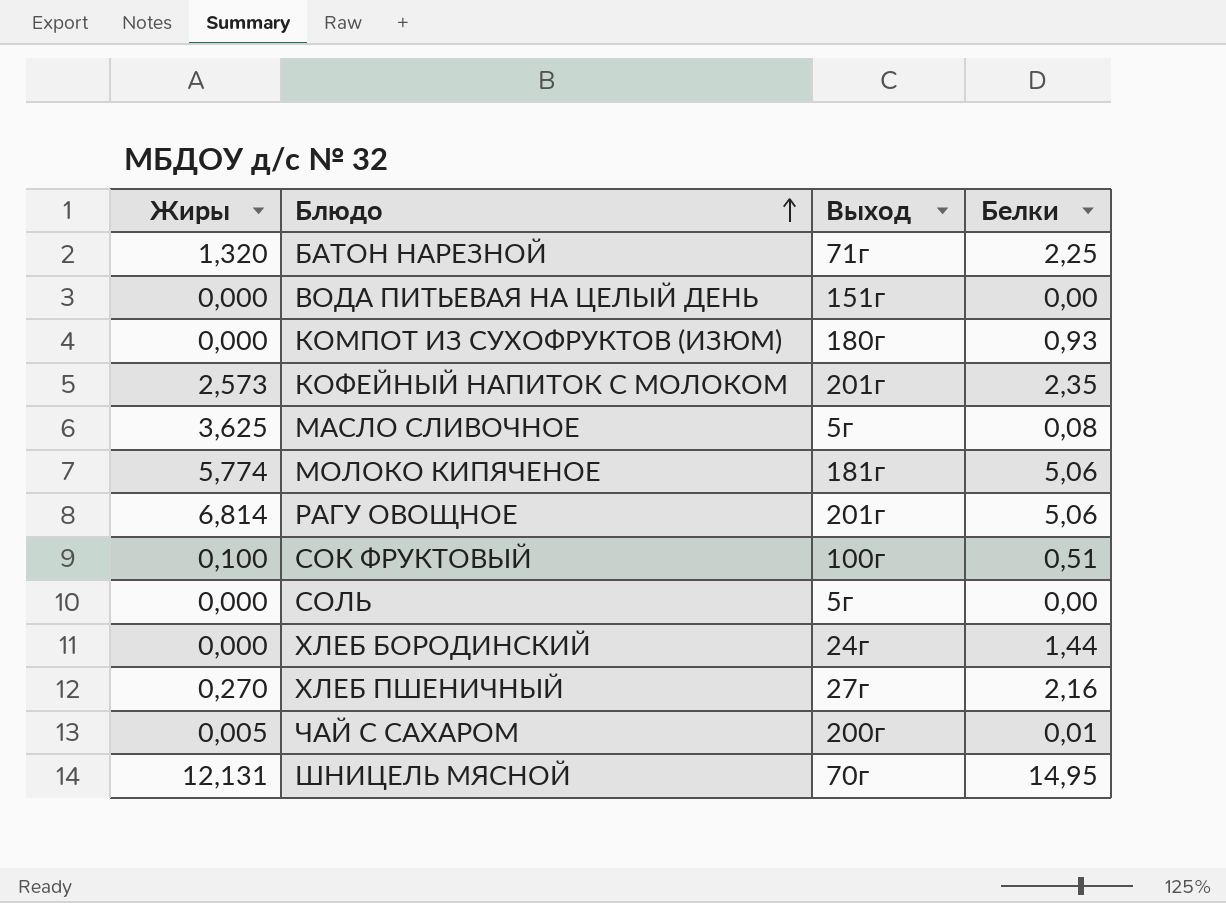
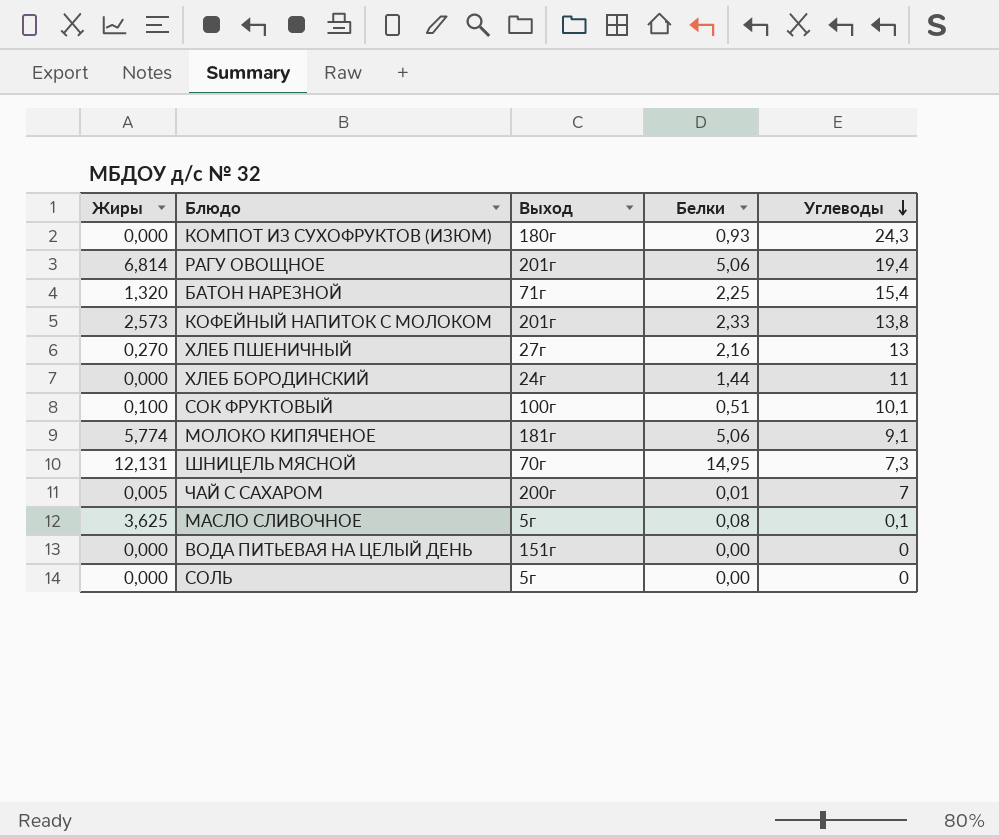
row order: Блюдо ascending -> Углеводы descending
column Углеводы | position: none -> 5
КОФЕЙНЫЙ НАПИТОК С МОЛОКОМ | Белки: 2,35 -> 2,33

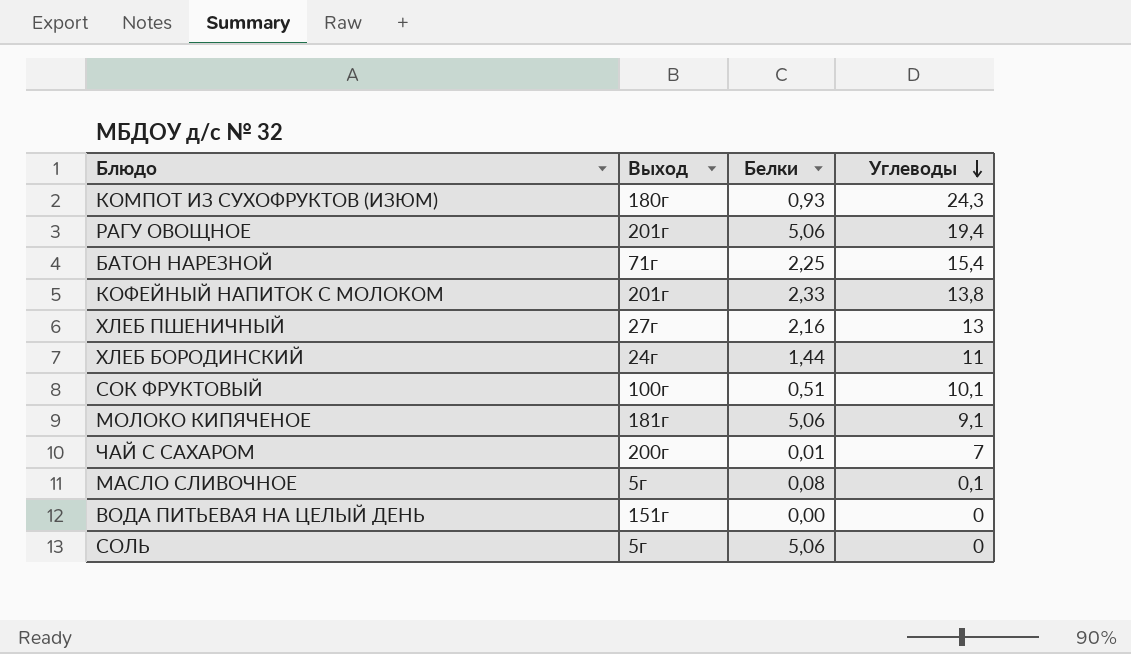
column Жиры | position: 1 -> none
row ШНИЦЕЛЬ МЯСНОЙ: 12,131 | 70г | 14,95 | 7,3 -> none
СОЛЬ | Белки: 0,00 -> 5,06

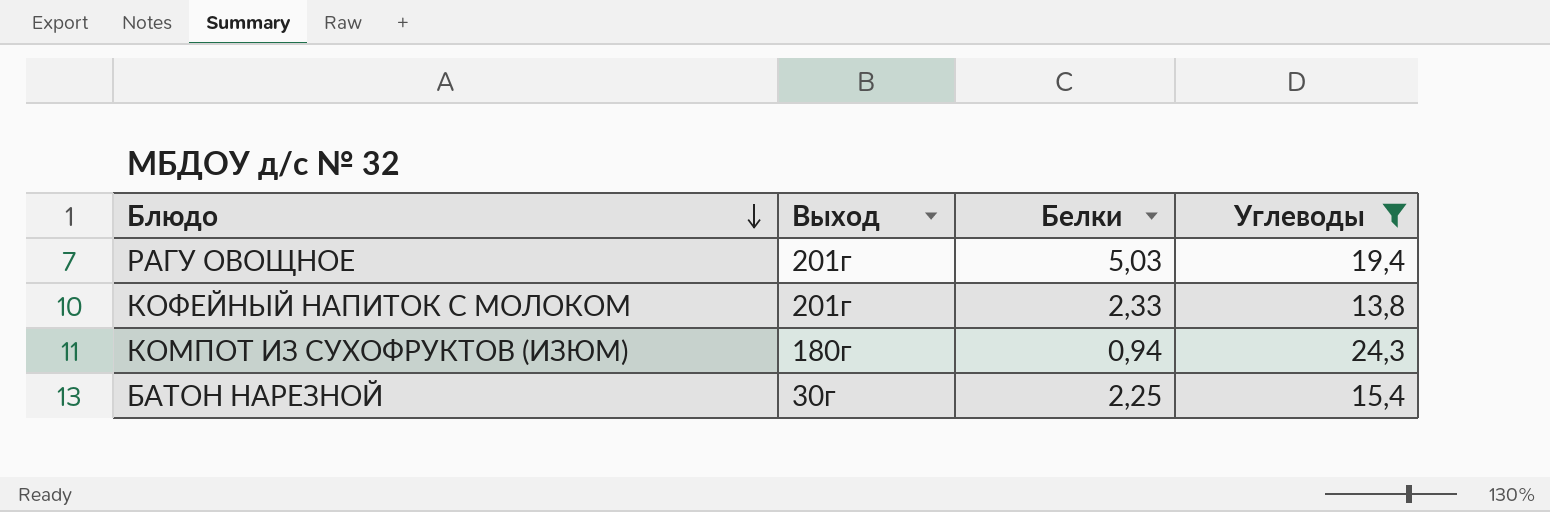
filter: none -> Углеводы >= 13,8
row order: Углеводы descending -> Блюдо descending
РАГУ ОВОЩНОЕ | Белки: 5,06 -> 5,03
КОМПОТ ИЗ СУХОФРУКТОВ (ИЗЮМ) | Белки: 0,93 -> 0,94
БАТОН НАРЕЗНОЙ | Выход: 71г -> 30г

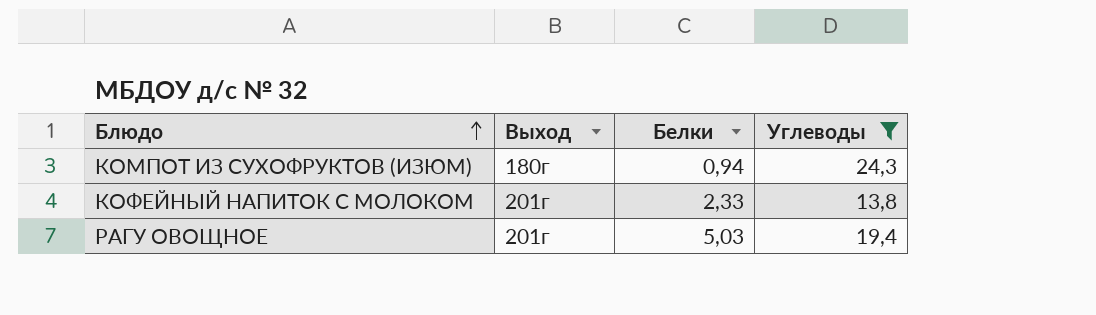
row order: Блюдо descending -> Блюдо ascending
row БАТОН НАРЕЗНОЙ: 30г | 2,25 | 15,4 -> none

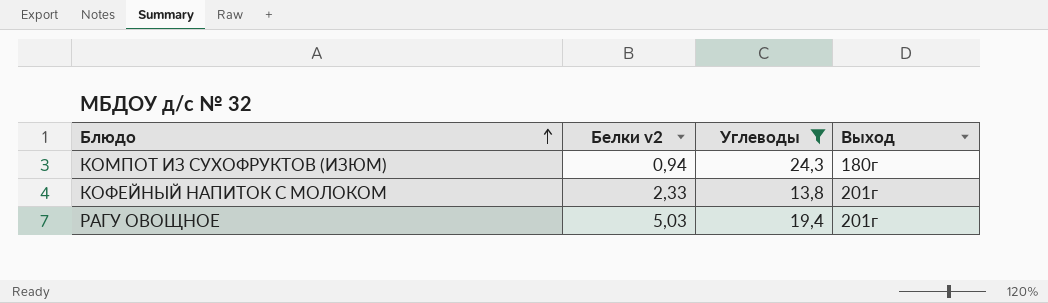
column name: Белки -> Белки v2
column Выход | position: 2 -> 4

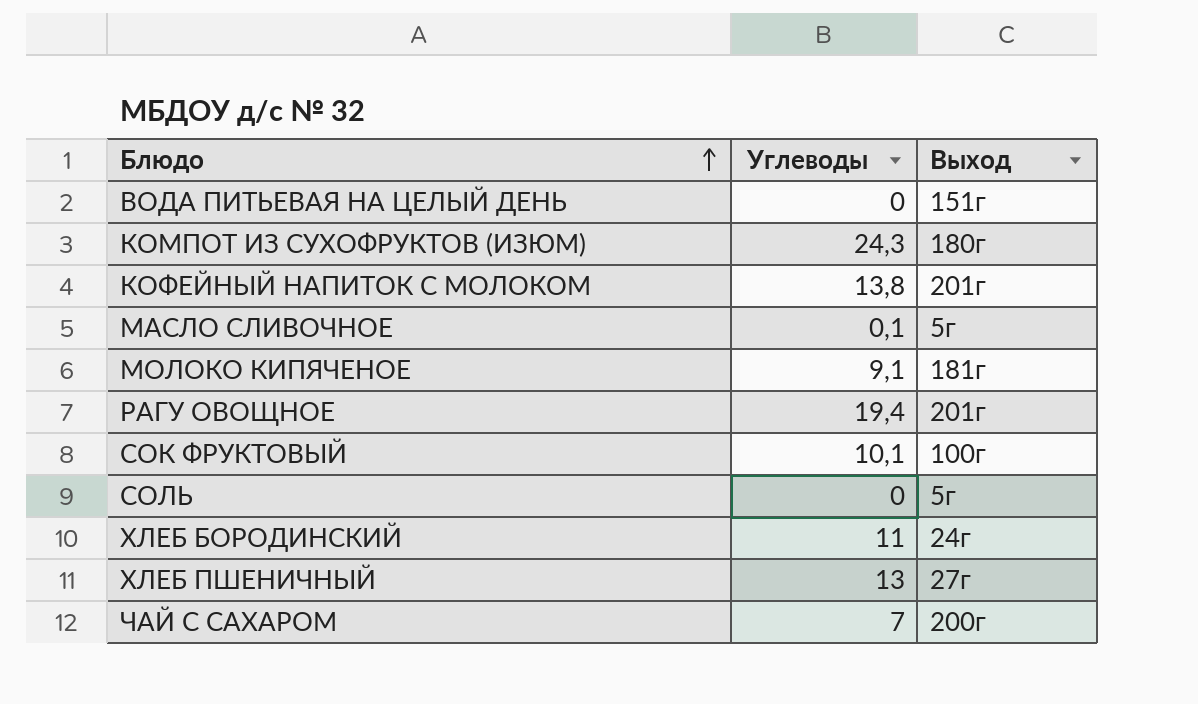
filter: Углеводы >= 13,8 -> none
column Белки v2 | position: 2 -> none

